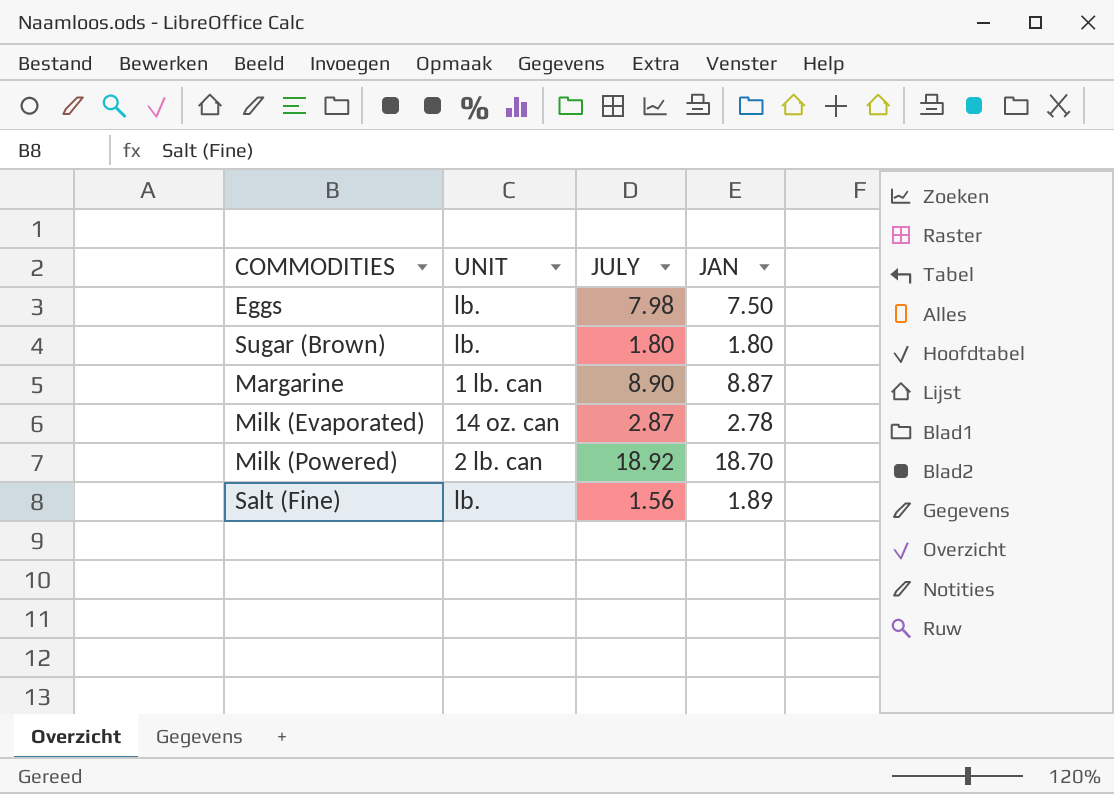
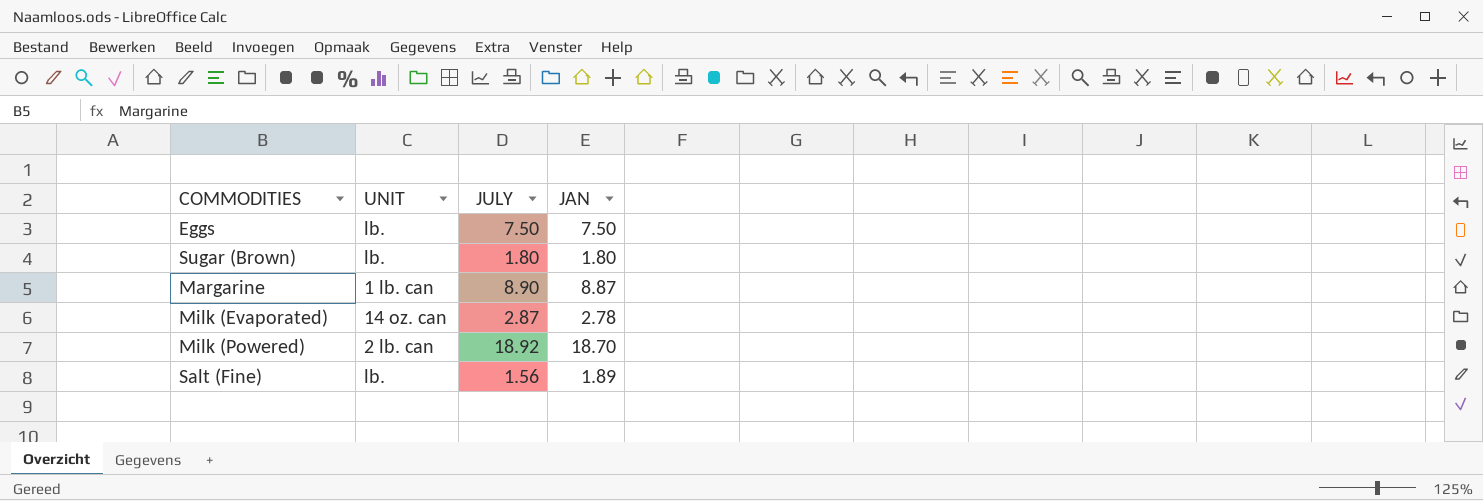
Eggs | JULY: 7.98 -> 7.50

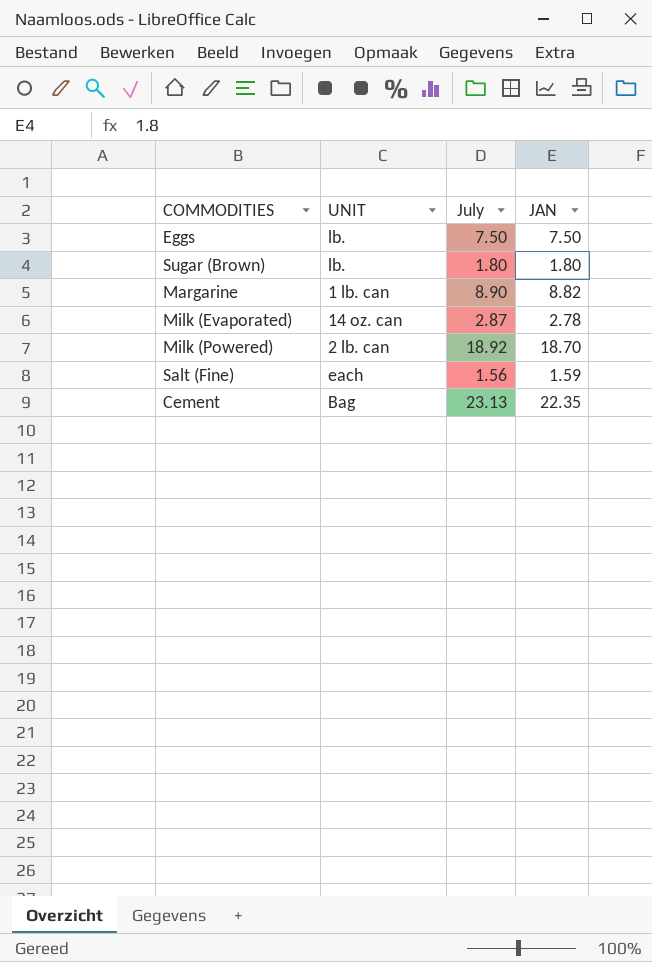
column name: JULY -> July
Margarine | JAN: 8.87 -> 8.82
Salt (Fine) | UNIT: lb. -> each
Salt (Fine) | JAN: 1.89 -> 1.59
row Cement: none -> Bag | 23.13 | 22.35

